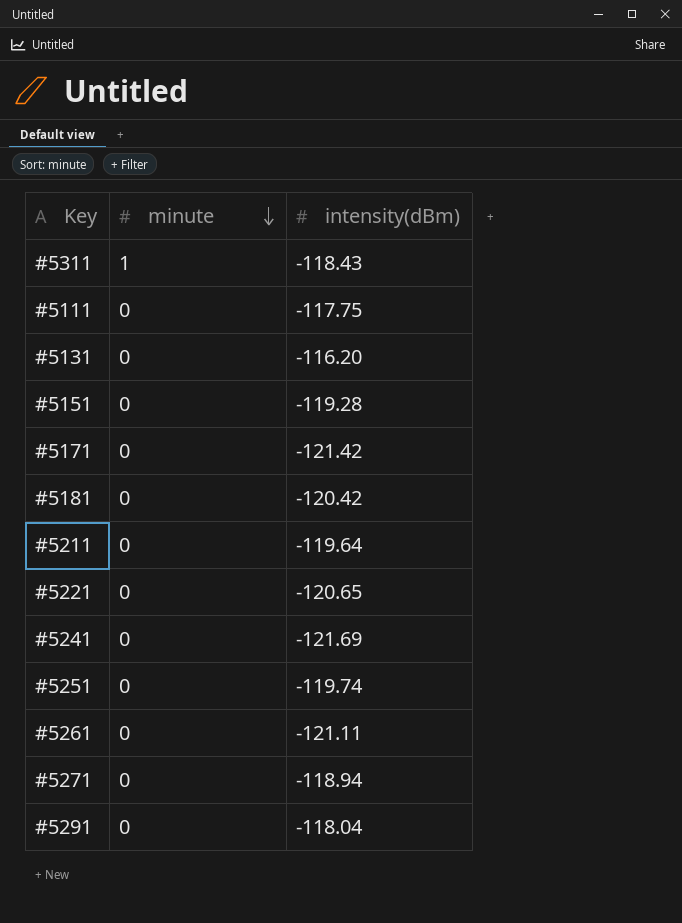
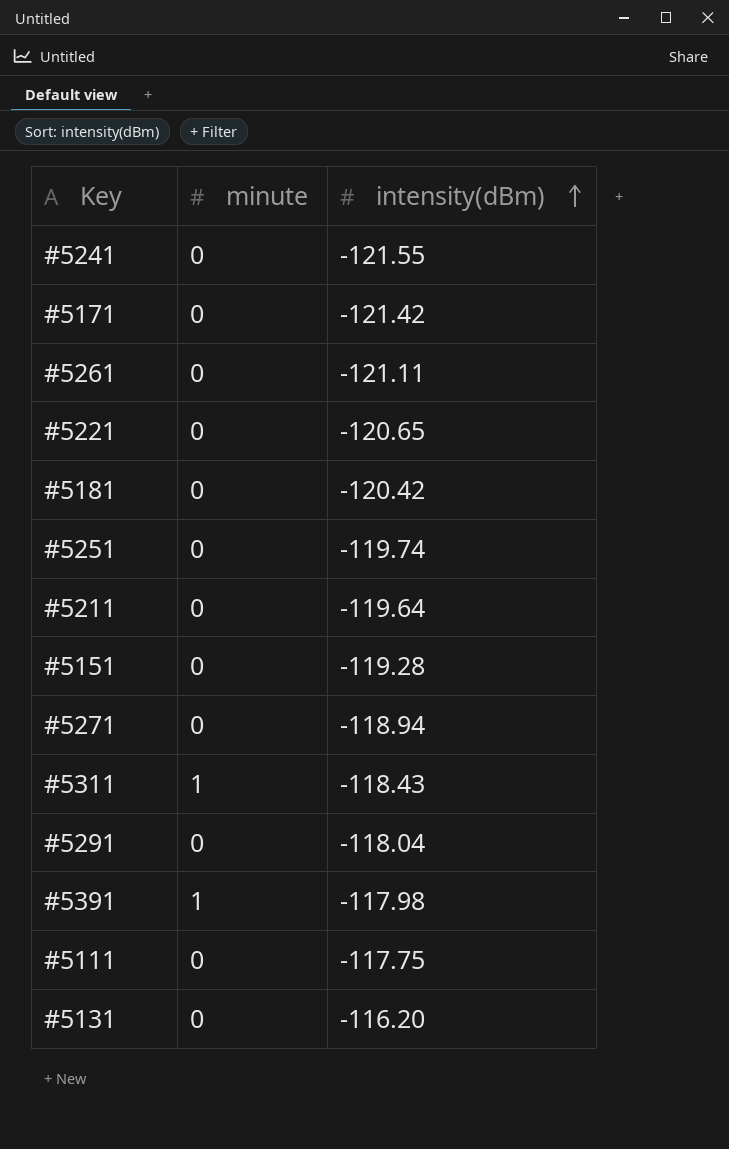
row order: minute descending -> intensity(dBm) ascending
#5241 | intensity(dBm): -121.69 -> -121.55
row #5391: none -> 1 | -117.98

